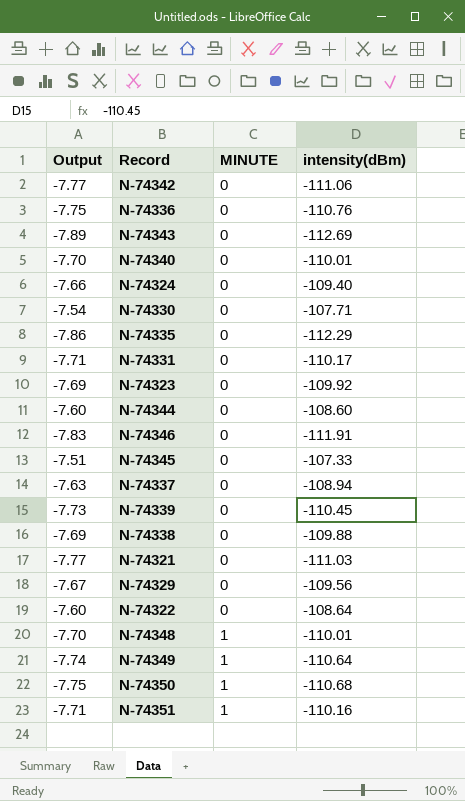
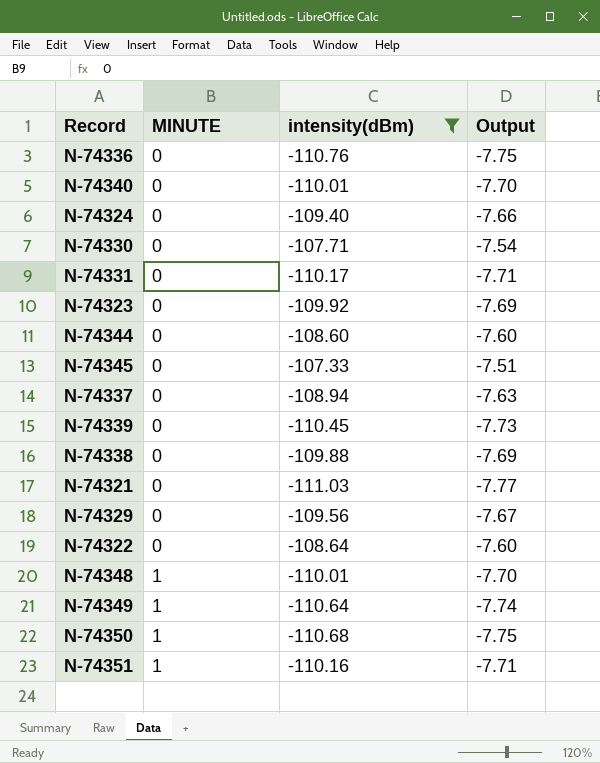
filter: none -> intensity(dBm) >= -111.03
column Output | position: 1 -> 4

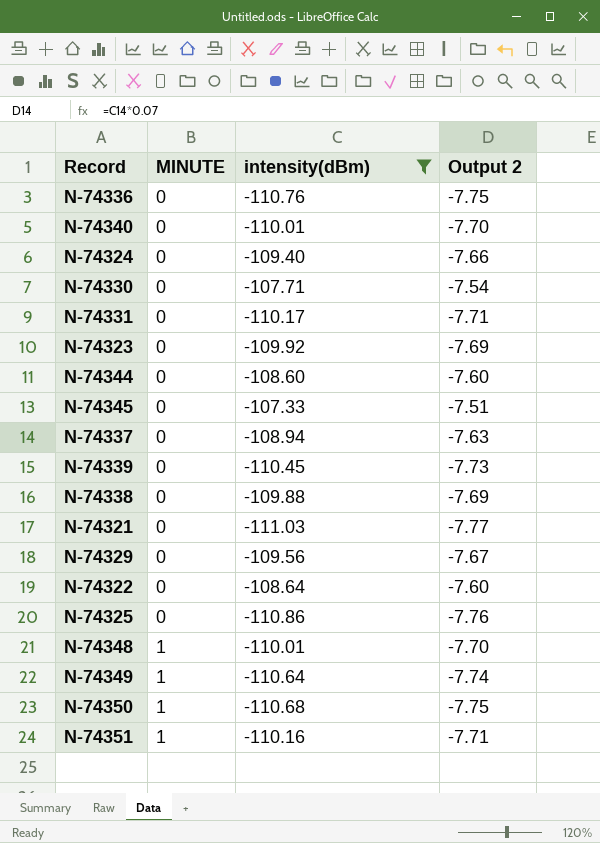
column name: Output -> Output 2
row N-74325: none -> 0 | -110.86 | -7.76

